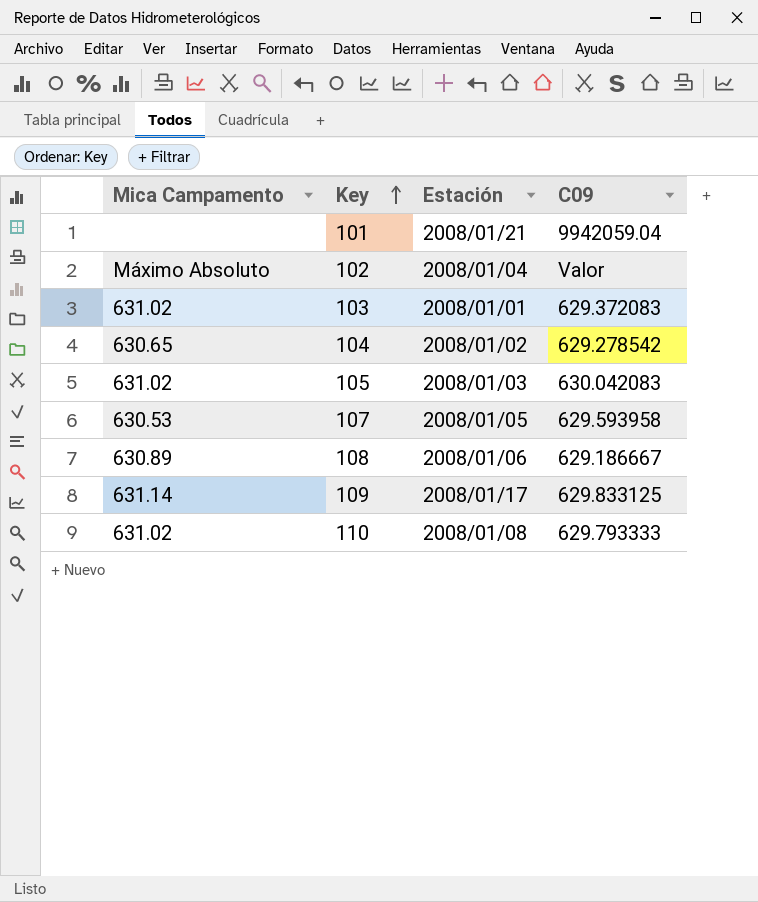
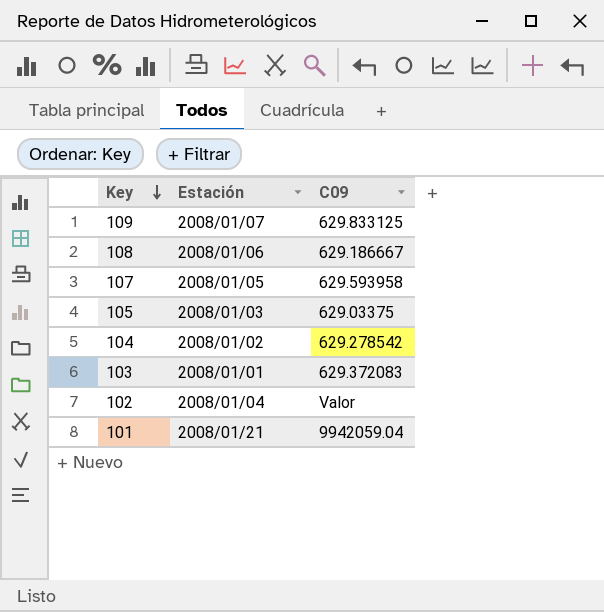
row order: Key ascending -> Key descending
column Mica Campamento | position: 1 -> none
row 110: 631.02 | 2008/01/08 | 629.793333 -> none
109 | Estación: 2008/01/17 -> 2008/01/07
105 | C09: 630.042083 -> 629.03375

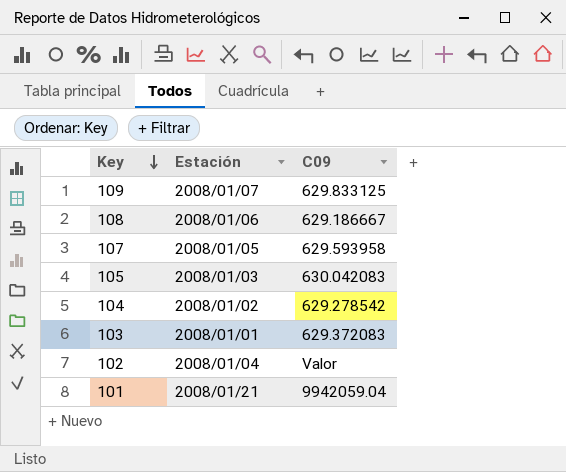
105 | C09: 629.03375 -> 630.042083

